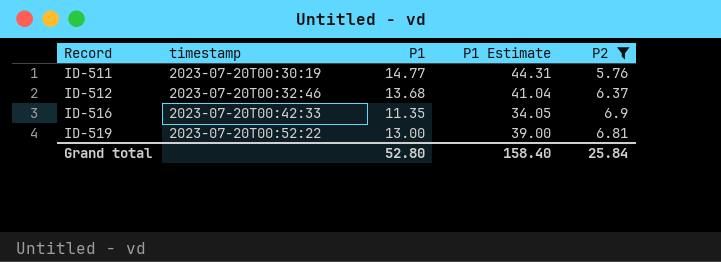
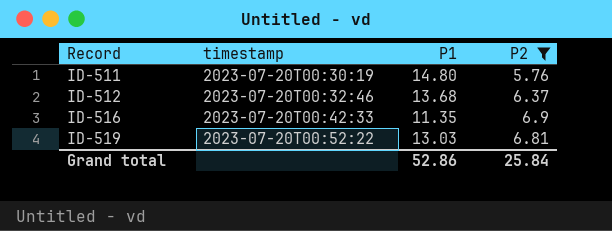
column P1 Estimate | formula: [P1] * 3 -> none
ID-511 | P1: 14.77 -> 14.80
ID-519 | P1: 13.00 -> 13.03
Grand total | P1: 52.80 -> 52.86

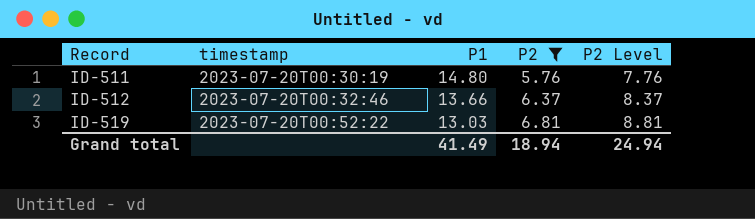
column P2 Level | formula: none -> [P2] + 2
row ID-516: 2023-07-20T00:42:33 | 11.35 | 6.9 -> none
ID-512 | P1: 13.68 -> 13.66
Grand total | P1: 52.86 -> 41.49
Grand total | P2: 25.84 -> 18.94

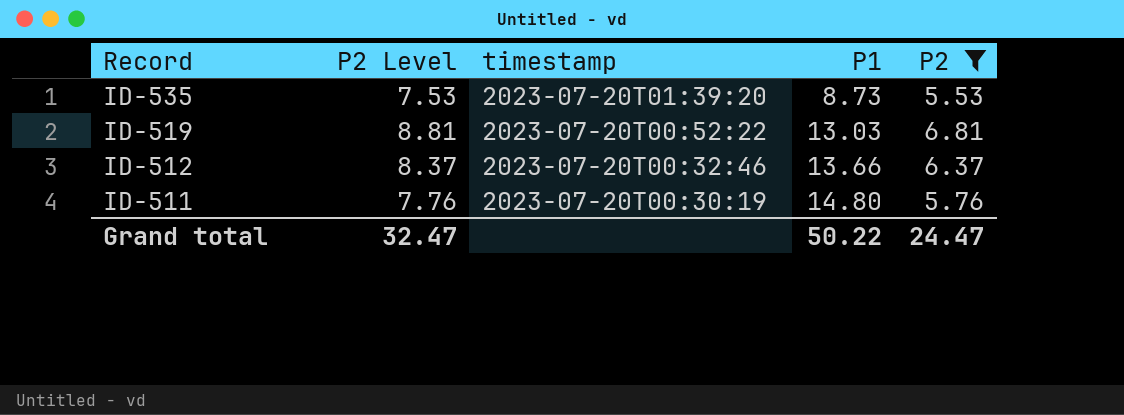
row order: Record ascending -> Record descending
column P2 Level | position: 5 -> 2
row ID-535: none -> 7.53 | 2023-07-20T01:39:20 | 8.73 | 5.53
Grand total | P2 Level: 24.94 -> 32.47
Grand total | P1: 41.49 -> 50.22
Grand total | P2: 18.94 -> 24.47

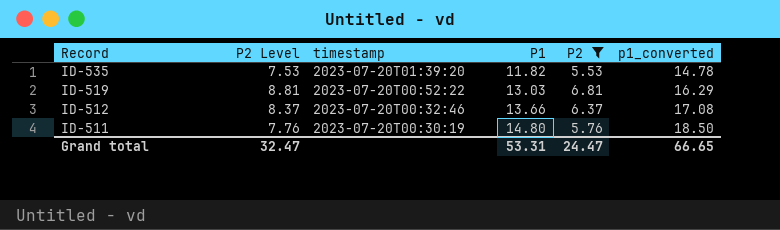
column p1_converted | formula: none -> [P1] * 1.25
ID-535 | P1: 8.73 -> 11.82
Grand total | P1: 50.22 -> 53.31

